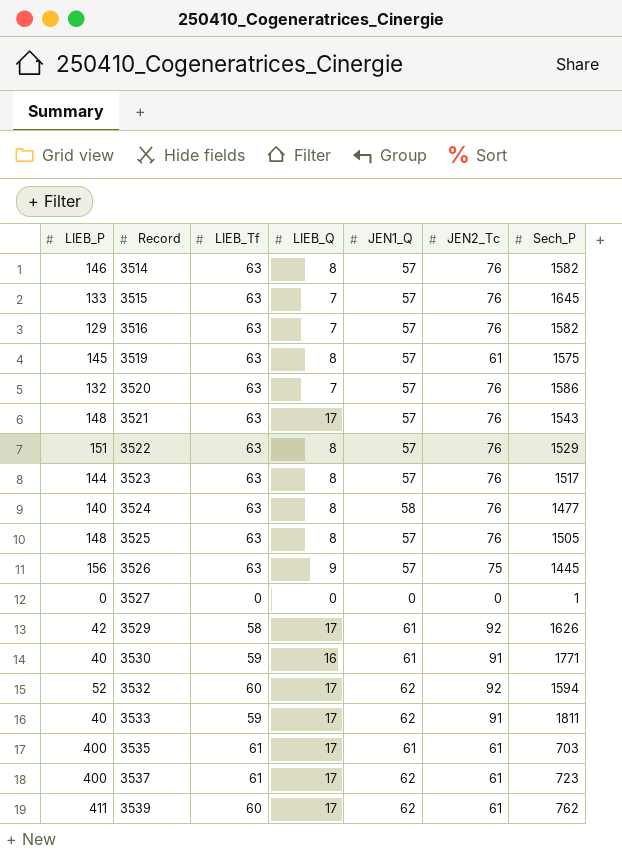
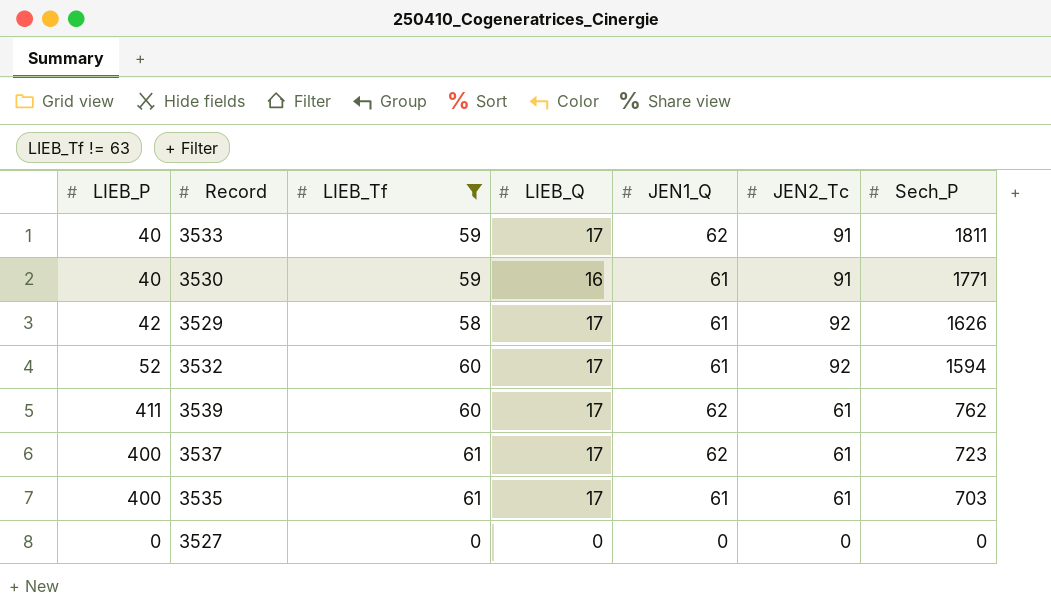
filter: none -> LIEB_Tf != 63
row order: Record ascending -> Sech_P descending
3532 | JEN1_Q: 62 -> 61
3527 | Sech_P: 1 -> 0

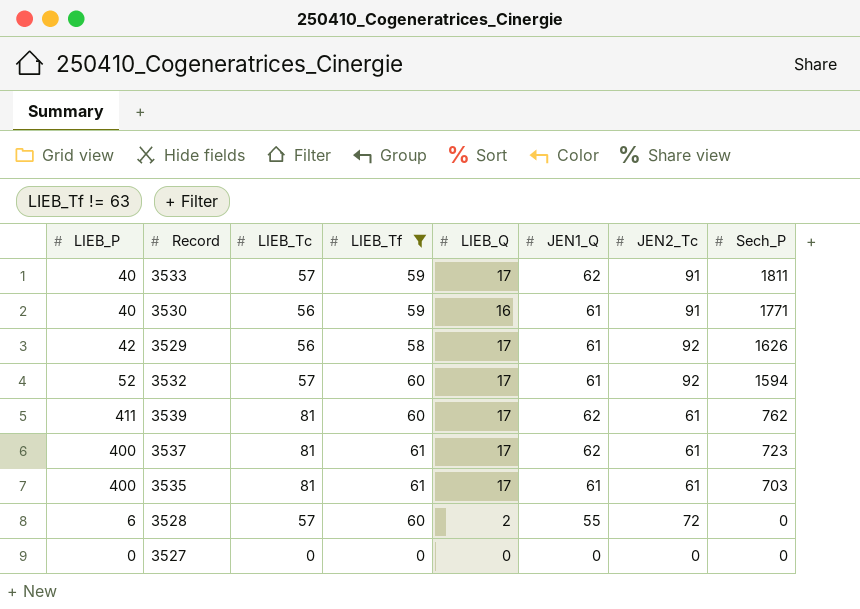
column LIEB_Tc | position: none -> 3
row 3528: none -> 6 | 57 | 60 | 2 | 55 | 72 | 0

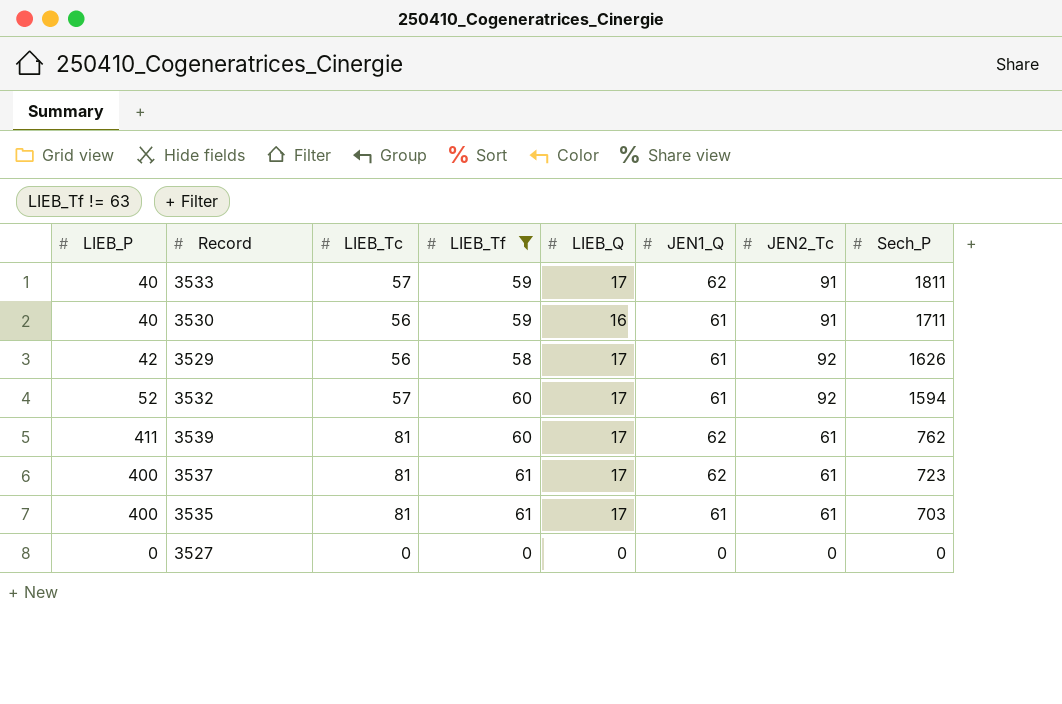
row 3528: 6 | 57 | 60 | 2 | 55 | 72 | 0 -> none
3530 | Sech_P: 1771 -> 1711

